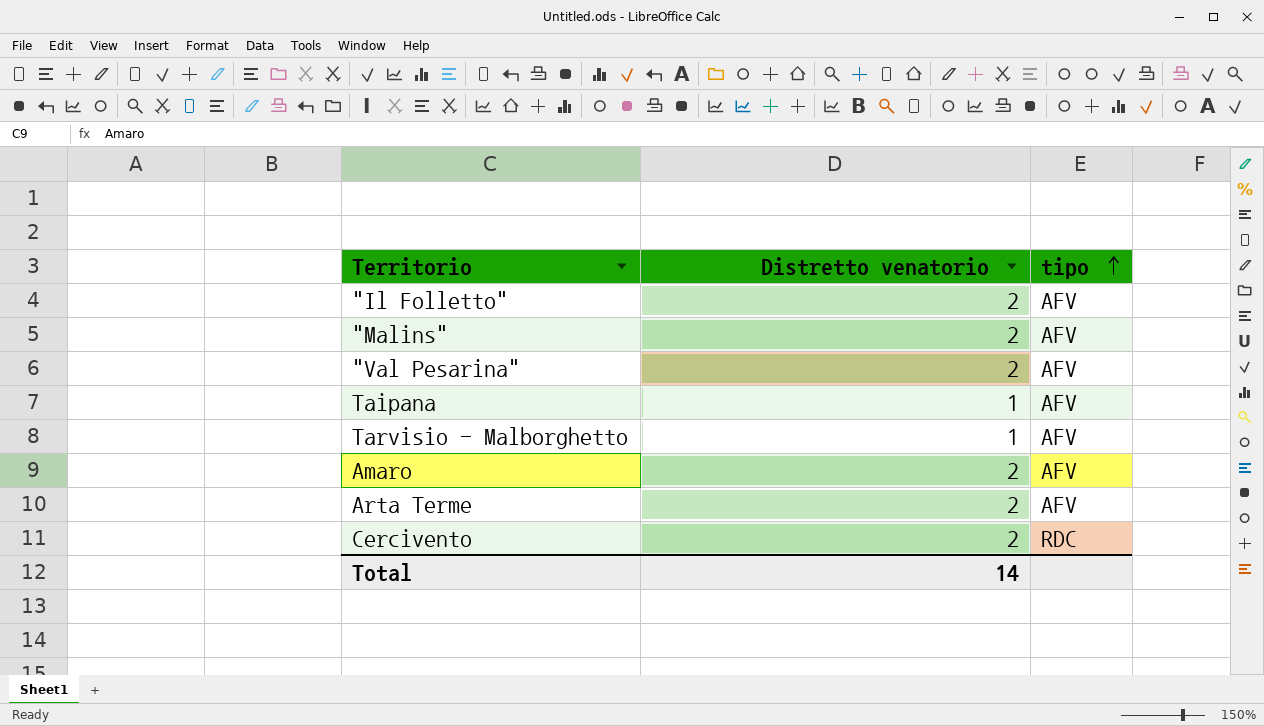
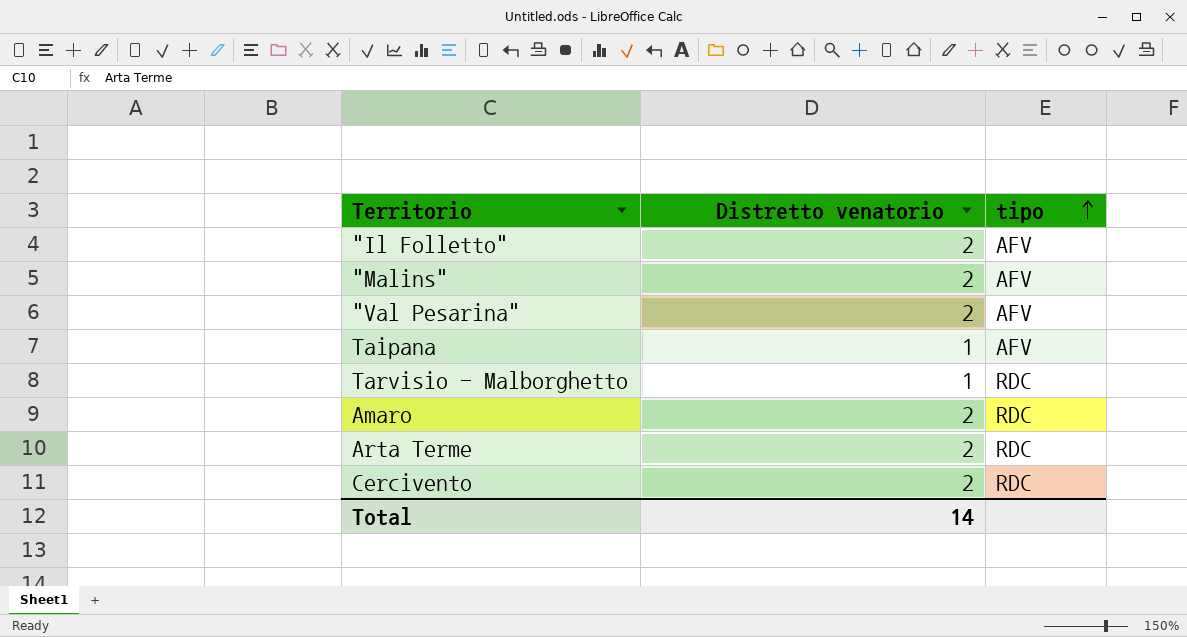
Tarvisio - Malborghetto | tipo: AFV -> RDC
Amaro | tipo: AFV -> RDC
Arta Terme | tipo: AFV -> RDC

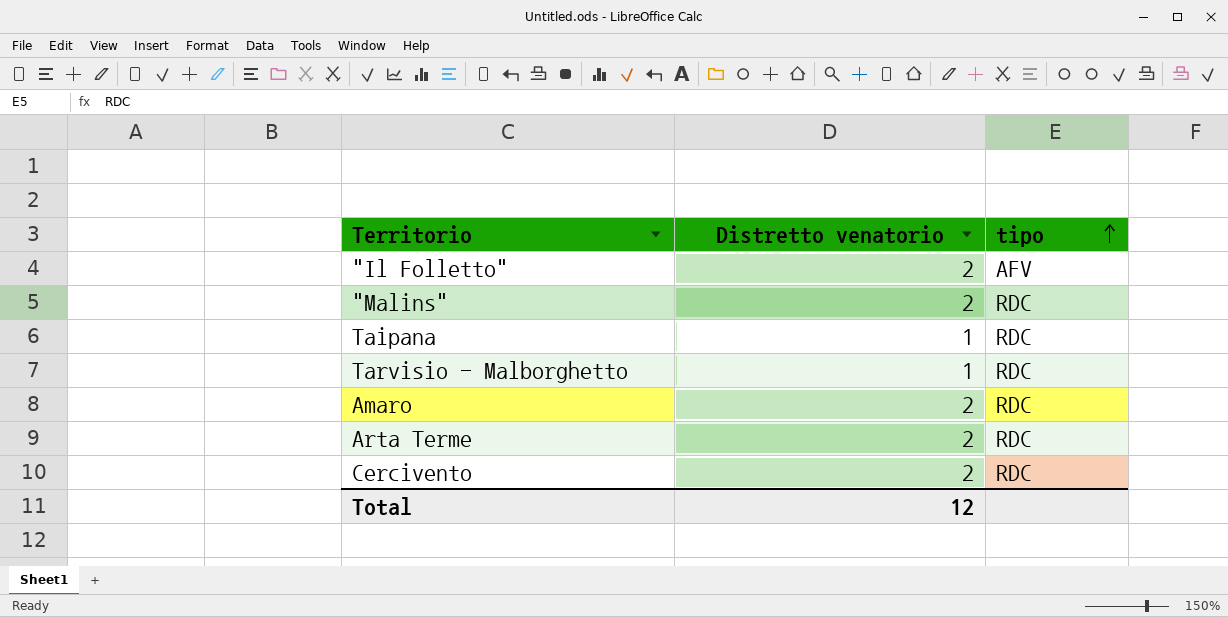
row "Val Pesarina": 2 | AFV -> none
"Malins" | tipo: AFV -> RDC
Taipana | tipo: AFV -> RDC
Total | Distretto venatorio: 14 -> 12

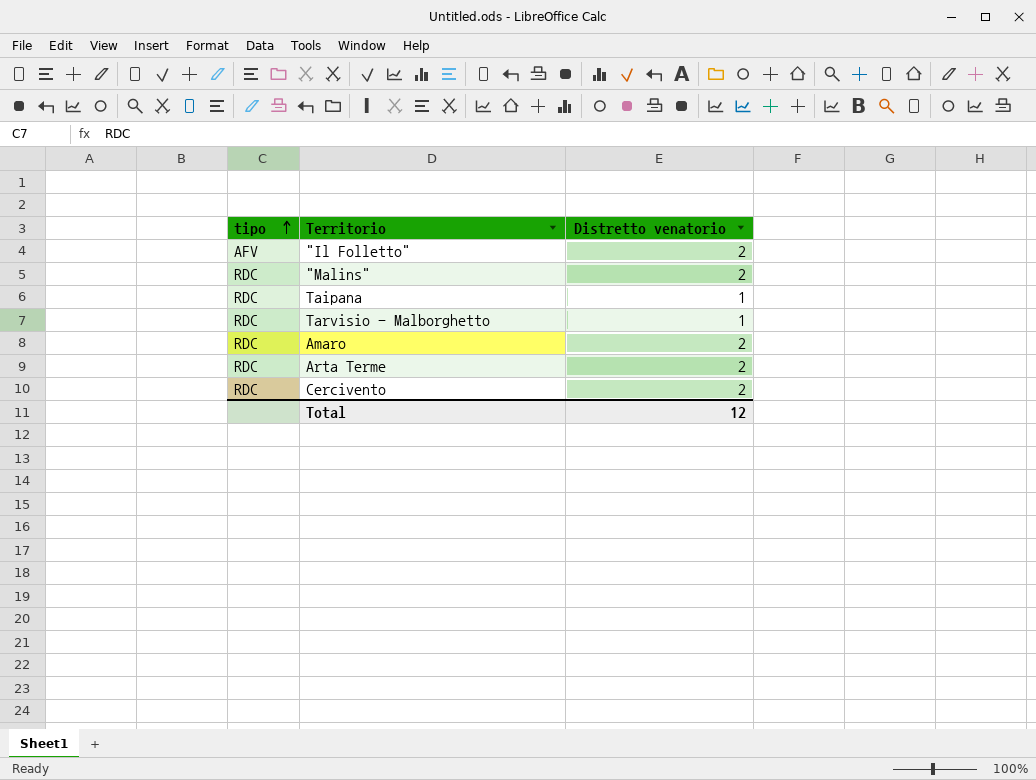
column tipo | position: 3 -> 1

